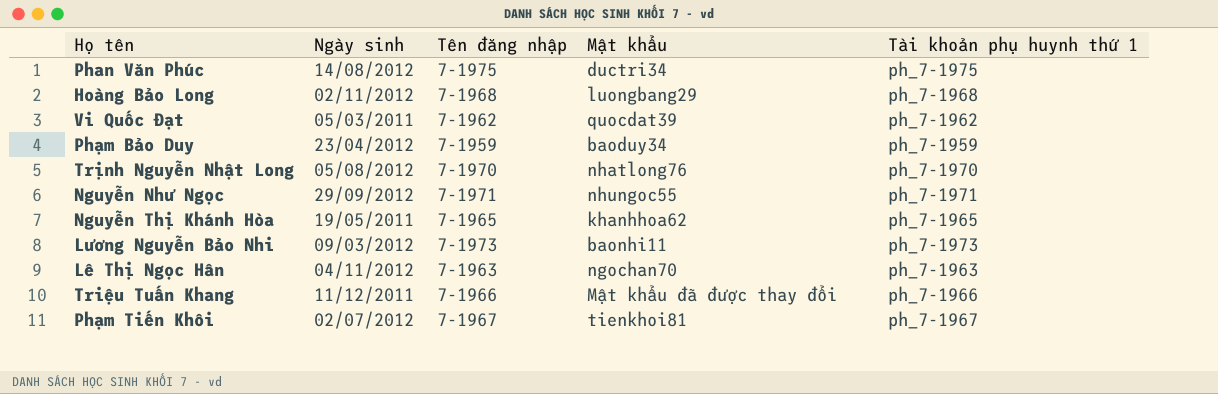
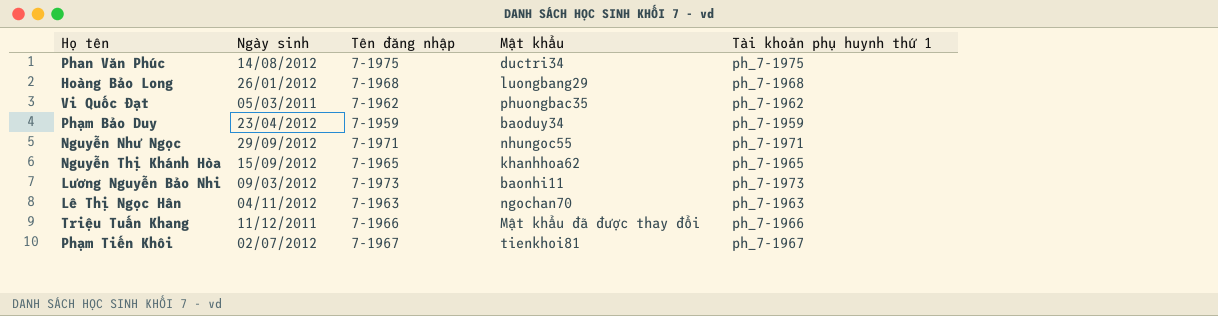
row Trịnh Nguyễn Nhật Long: 05/08/2012 | 7-1970 | nhatlong76 | ph_7-1970 -> none
Hoàng Bảo Long | Ngày sinh: 02/11/2012 -> 26/01/2012
Vi Quốc Đạt | Mật khẩu: quocdat39 -> phuongbac35
Nguyễn Thị Khánh Hòa | Ngày sinh: 19/05/2011 -> 15/09/2012

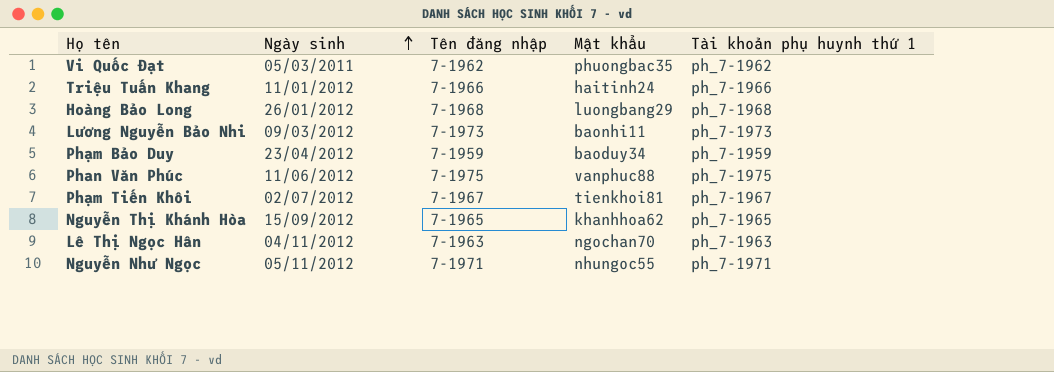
row order: none -> Ngày sinh ascending
Triệu Tuấn Khang | Ngày sinh: 11/12/2011 -> 11/01/2012
Triệu Tuấn Khang | Mật khẩu: Mật khẩu đã được thay đổi -> haitinh24
Phan Văn Phúc | Ngày sinh: 14/08/2012 -> 11/06/2012
Phan Văn Phúc | Mật khẩu: ductri34 -> vanphuc88
Nguyễn Như Ngọc | Ngày sinh: 29/09/2012 -> 05/11/2012

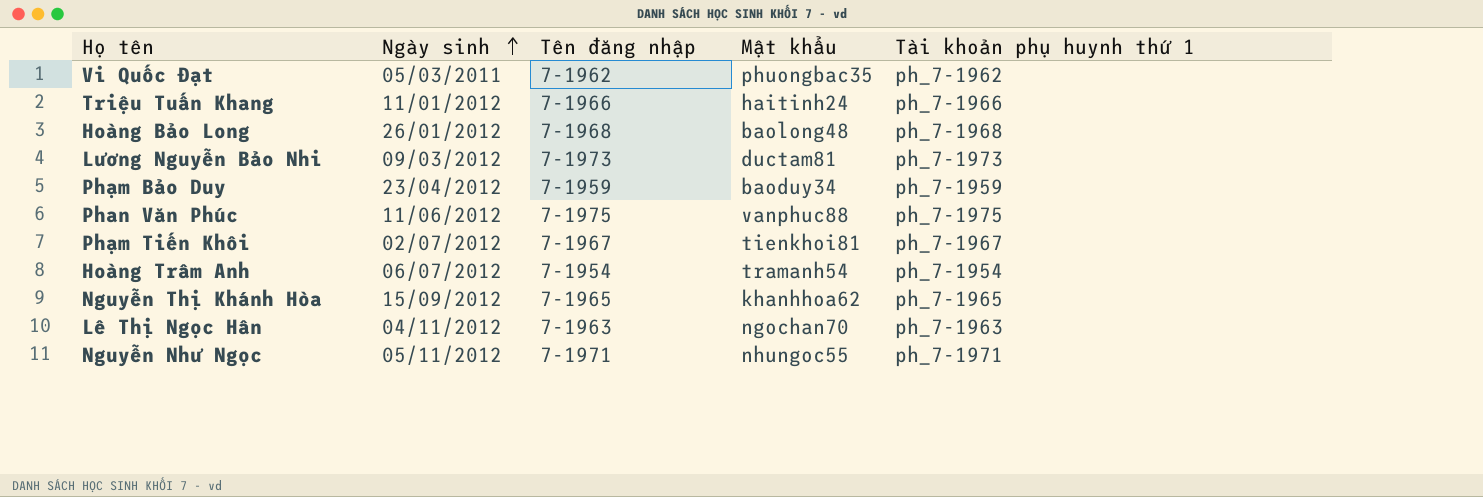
Hoàng Bảo Long | Mật khẩu: luongbang29 -> baolong48
Lương Nguyễn Bảo Nhi | Mật khẩu: baonhi11 -> ductam81
row Hoàng Trâm Anh: none -> 06/07/2012 | 7-1954 | tramanh54 | ph_7-1954

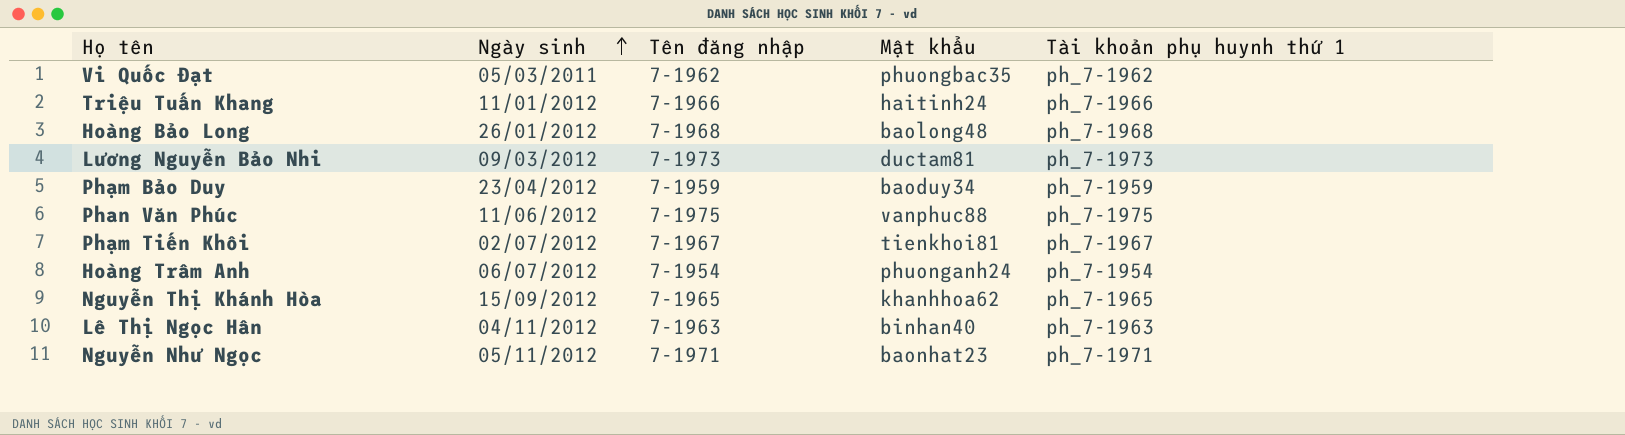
Hoàng Trâm Anh | Mật khẩu: tramanh54 -> phuonganh24
Lê Thị Ngọc Hân | Mật khẩu: ngochan70 -> binhan40
Nguyễn Như Ngọc | Mật khẩu: nhungoc55 -> baonhat23

